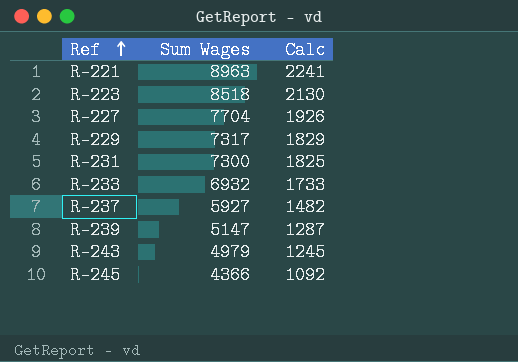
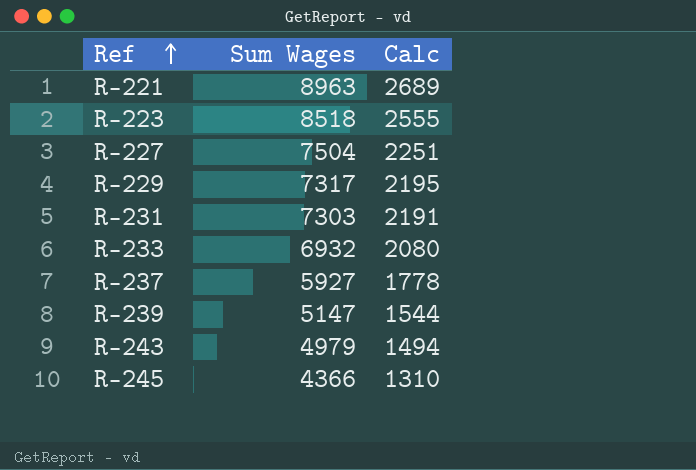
column Calc | formula: [Sum Wages] * 0.25 -> [Sum Wages] * 0.3
R-227 | Sum Wages: 7704 -> 7504
R-231 | Sum Wages: 7300 -> 7303

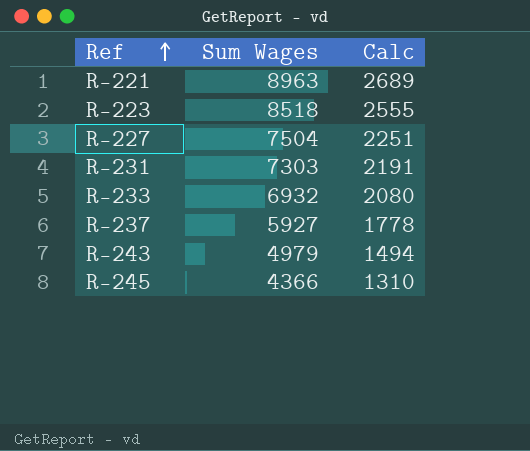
row R-229: 7317 | 2195 -> none
row R-239: 5147 | 1544 -> none

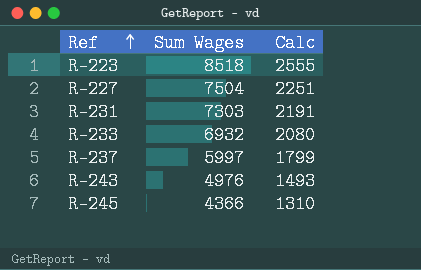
row R-221: 8963 | 2689 -> none
R-237 | Sum Wages: 5927 -> 5997
R-237 | Calc: 1778 -> 1799
R-243 | Sum Wages: 4979 -> 4976
R-243 | Calc: 1494 -> 1493

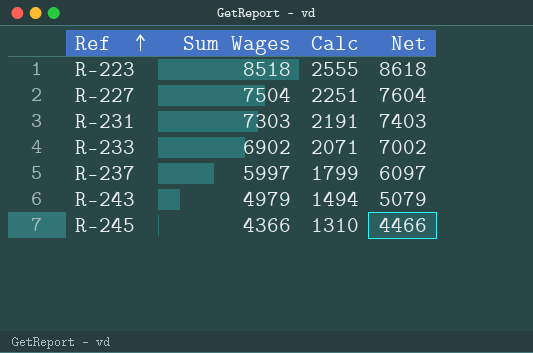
column Net | formula: none -> [Sum Wages] + 100
R-233 | Sum Wages: 6932 -> 6902
R-233 | Calc: 2080 -> 2071
R-243 | Sum Wages: 4976 -> 4979
R-243 | Calc: 1493 -> 1494

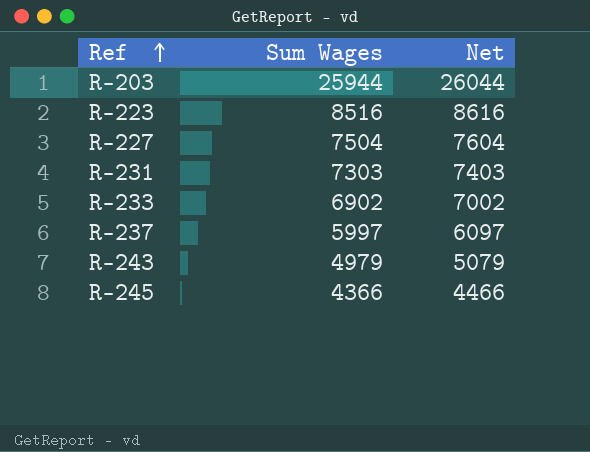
column Calc | formula: [Sum Wages] * 0.3 -> none
row R-203: none -> 25944 | 26044
R-223 | Sum Wages: 8518 -> 8516
R-223 | Net: 8618 -> 8616

